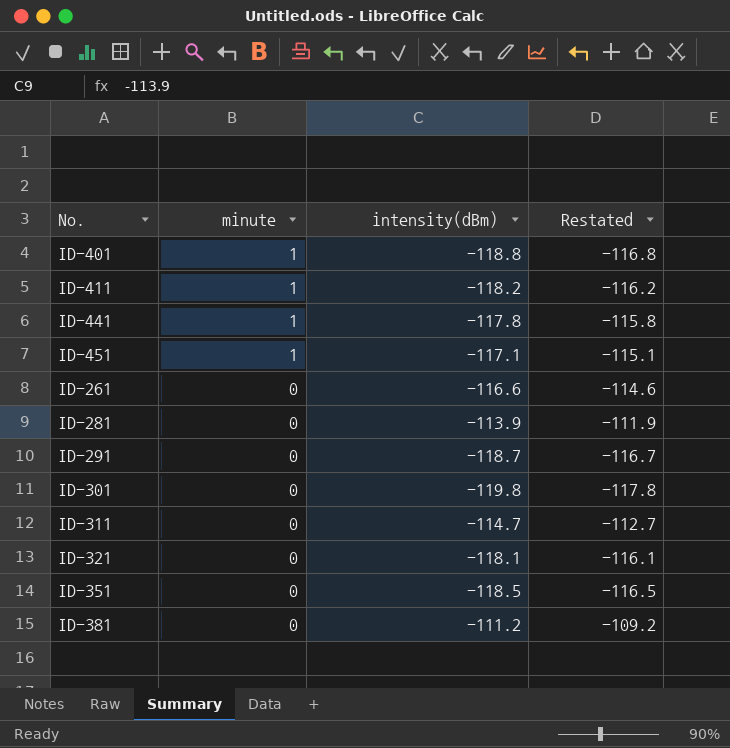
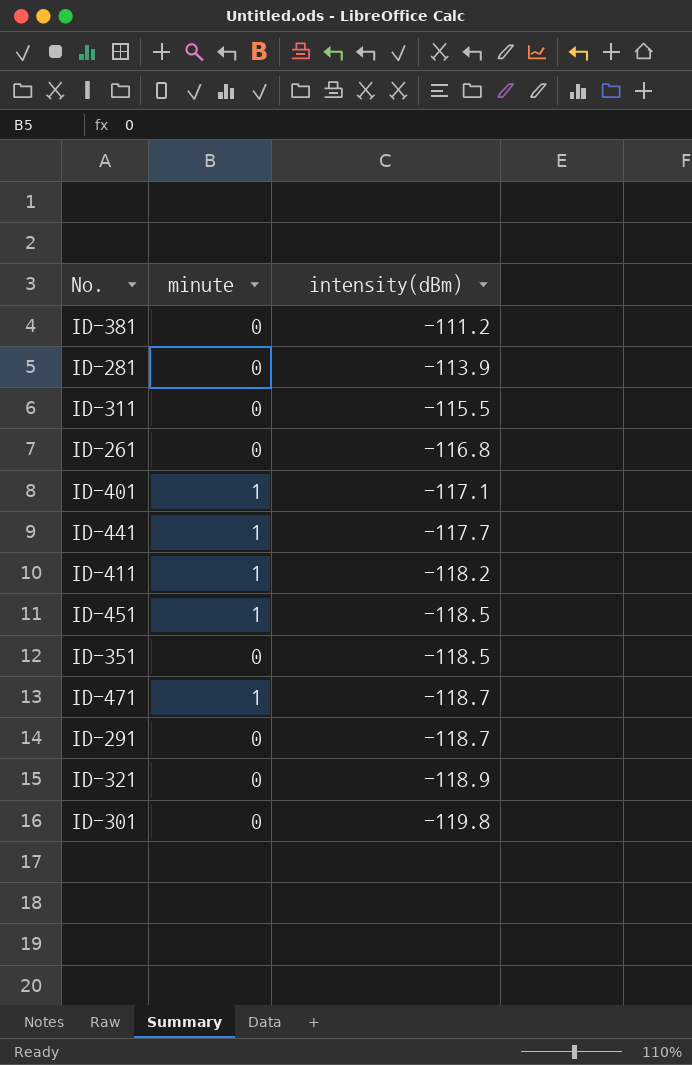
row order: minute descending -> intensity(dBm) descending
column Restated | formula: [intensity(dBm)] + 2 -> none
ID-311 | intensity(dBm): -114.7 -> -115.5
ID-261 | intensity(dBm): -116.6 -> -116.8
ID-401 | intensity(dBm): -118.8 -> -117.1
ID-441 | intensity(dBm): -117.8 -> -117.7
ID-451 | intensity(dBm): -117.1 -> -118.5
row ID-471: none -> 1 | -118.7
ID-321 | intensity(dBm): -118.1 -> -118.9

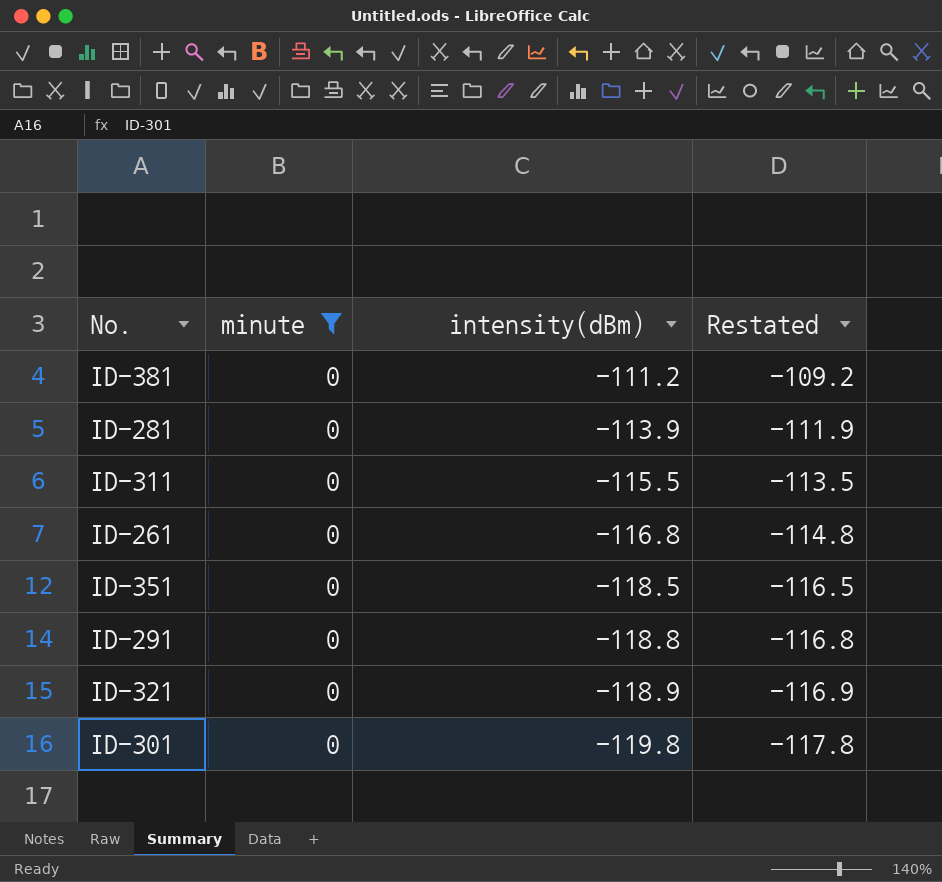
filter: none -> minute = 0
column Restated | formula: none -> [intensity(dBm)] + 2
ID-291 | intensity(dBm): -118.7 -> -118.8

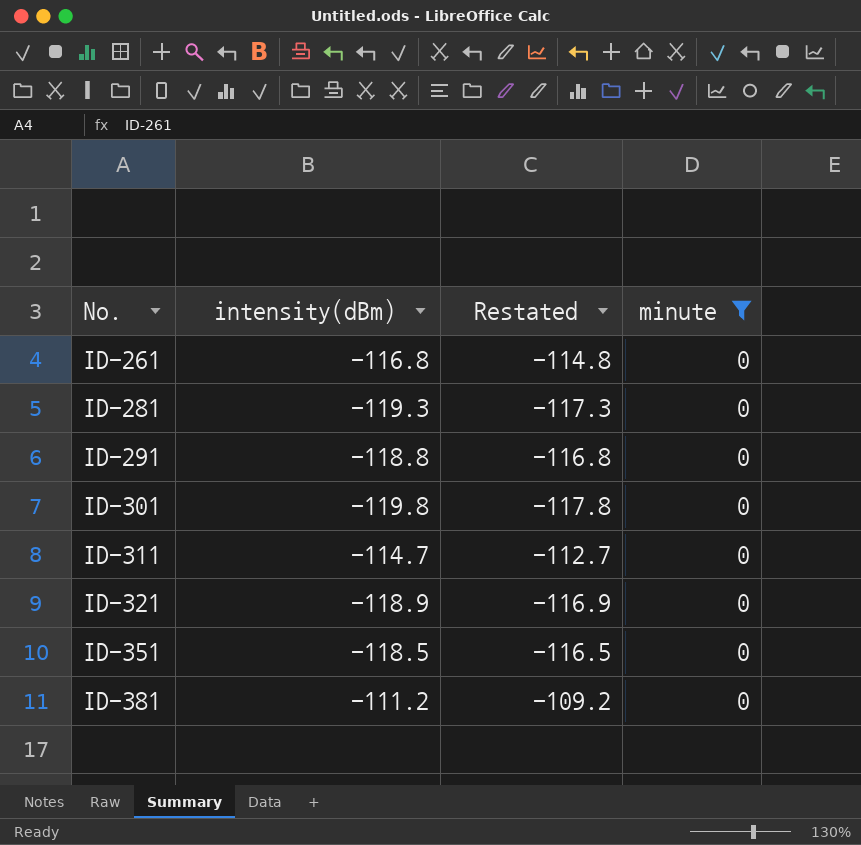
row order: intensity(dBm) descending -> No. ascending
column minute | position: 2 -> 4
ID-281 | intensity(dBm): -113.9 -> -119.3
ID-281 | Restated: -111.9 -> -117.3
ID-311 | intensity(dBm): -115.5 -> -114.7
ID-311 | Restated: -113.5 -> -112.7

